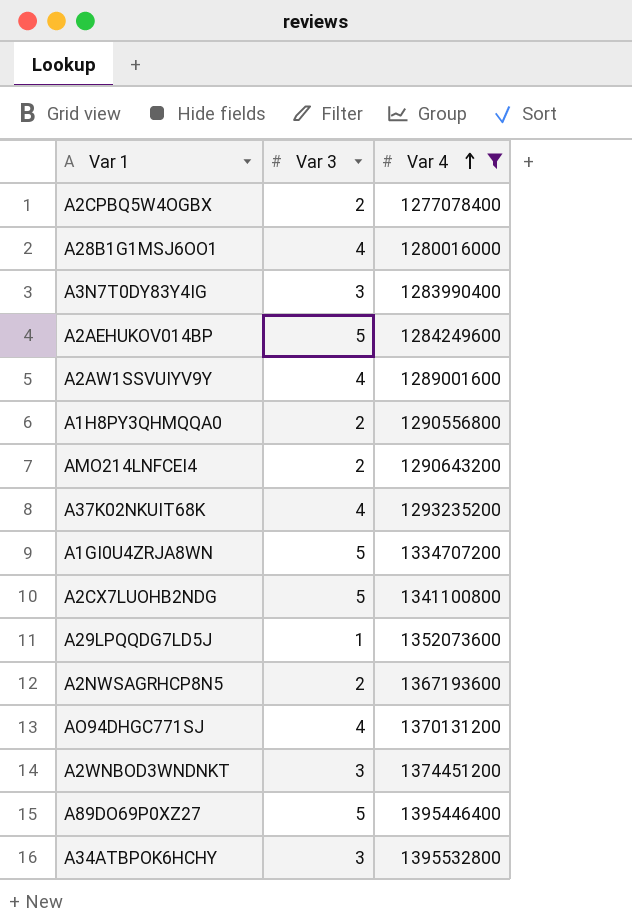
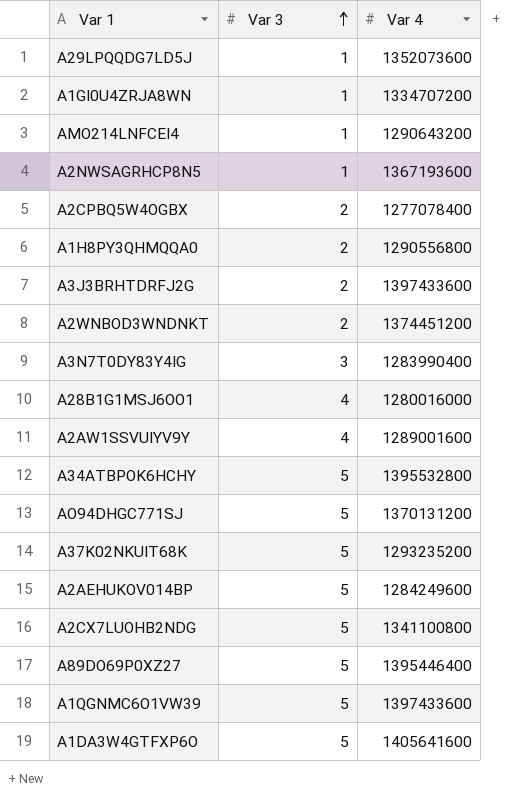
filter: Var 4 <= 1395532800 -> none
row order: Var 4 ascending -> Var 3 ascending
A1GI0U4ZRJA8WN | Var 3: 5 -> 1
AMO214LNFCEI4 | Var 3: 2 -> 1
A2NWSAGRHCP8N5 | Var 3: 2 -> 1
A2WNBOD3WNDNKT | Var 3: 3 -> 2
A34ATBPOK6HCHY | Var 3: 3 -> 5
AO94DHGC771SJ | Var 3: 4 -> 5
A37K02NKUIT68K | Var 3: 4 -> 5

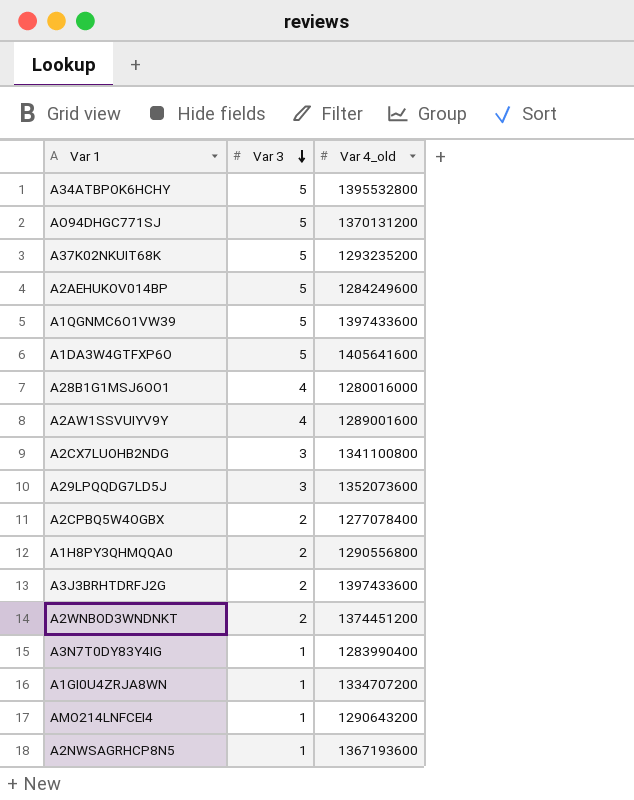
row order: Var 3 ascending -> Var 3 descending
column name: Var 4 -> Var 4_old
row A89DO69P0XZ27: 5 | 1395446400 -> none
A2CX7LUOHB2NDG | Var 3: 5 -> 3
A29LPQQDG7LD5J | Var 3: 1 -> 3
A3N7T0DY83Y4IG | Var 3: 3 -> 1

